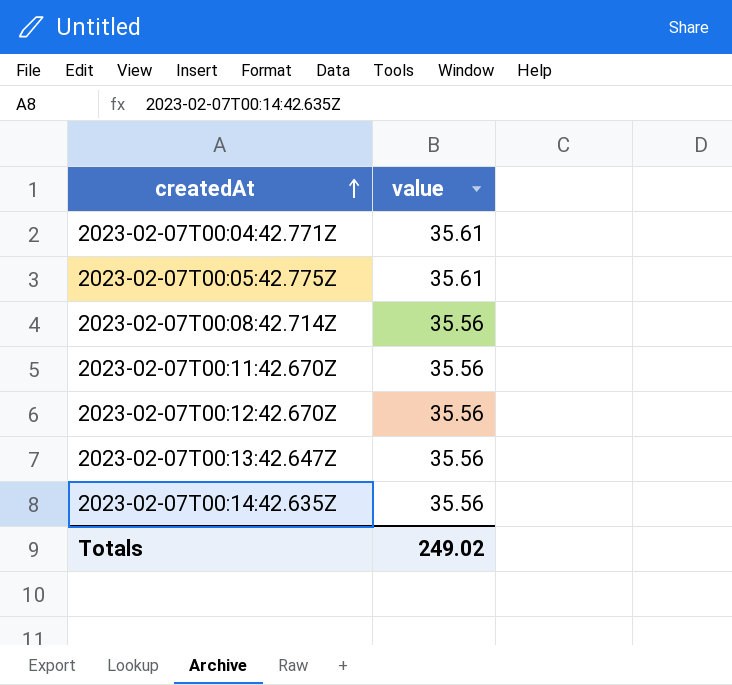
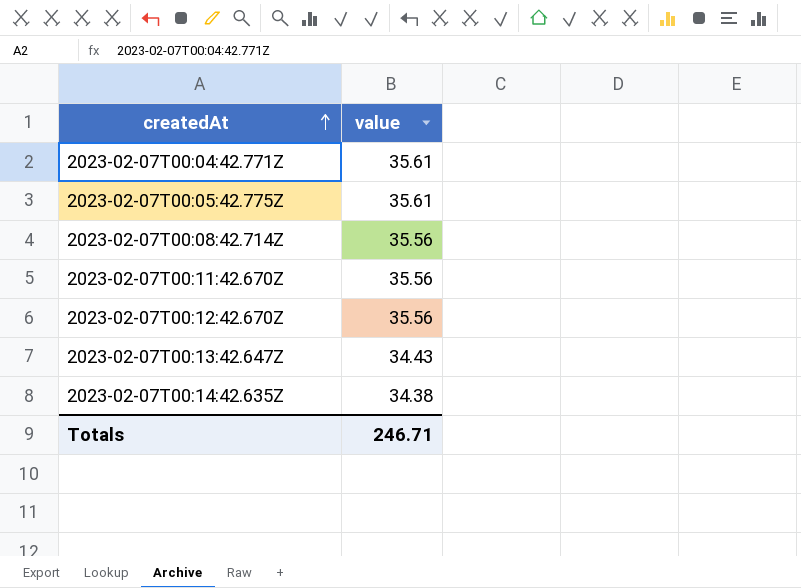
2023-02-07T00:13:42.647Z | value: 35.56 -> 34.43
2023-02-07T00:14:42.635Z | value: 35.56 -> 34.38
Totals | value: 249.02 -> 246.71

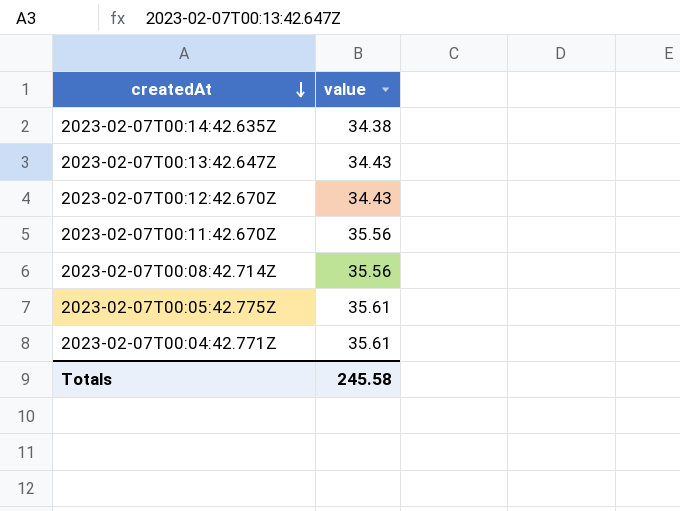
row order: createdAt ascending -> createdAt descending
2023-02-07T00:12:42.670Z | value: 35.56 -> 34.43
Totals | value: 246.71 -> 245.58

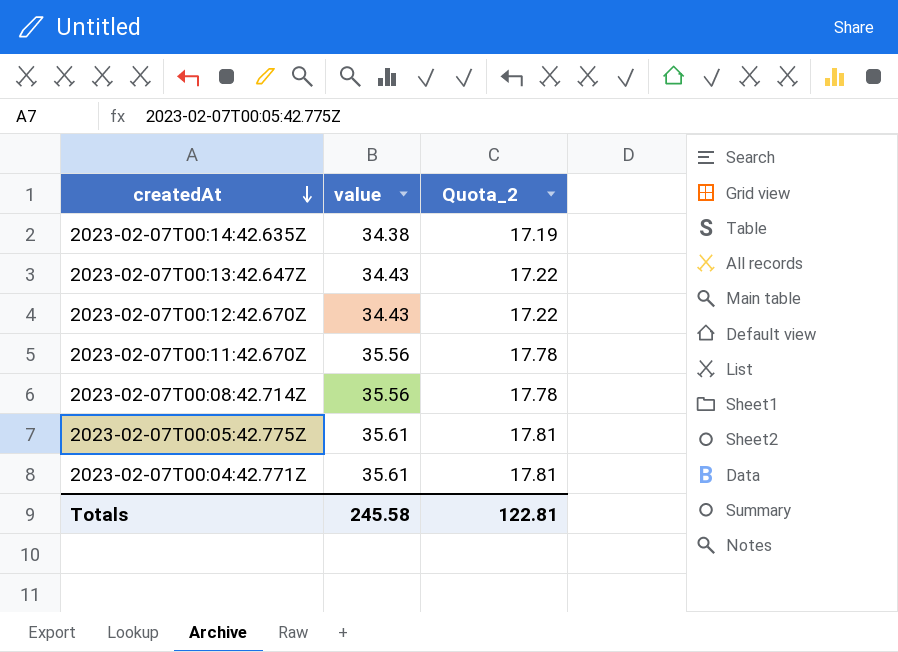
column Quota_2 | formula: none -> [value] * 0.5

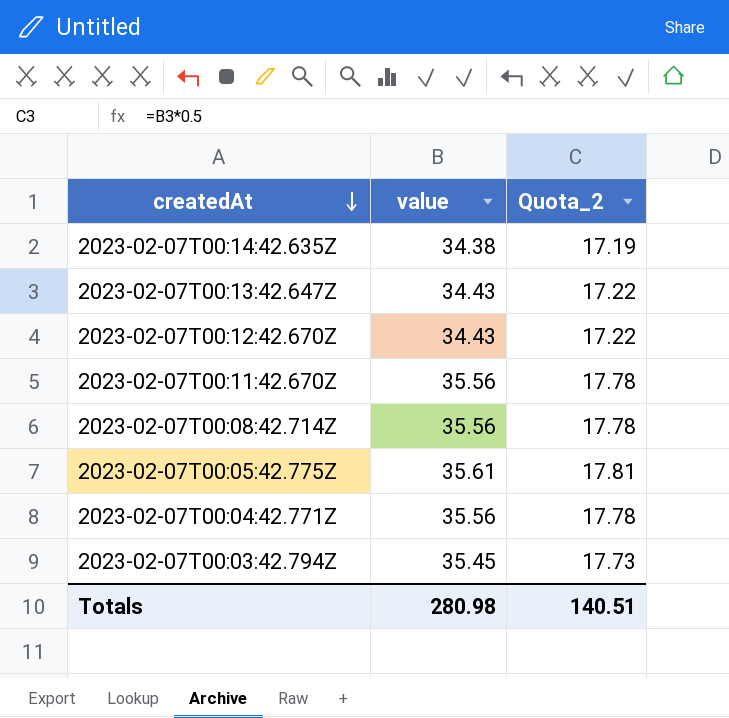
2023-02-07T00:04:42.771Z | value: 35.61 -> 35.56
2023-02-07T00:04:42.771Z | Quota_2: 17.81 -> 17.78
row 2023-02-07T00:03:42.794Z: none -> 35.45 | 17.73
Totals | value: 245.58 -> 280.98
Totals | Quota_2: 122.81 -> 140.51

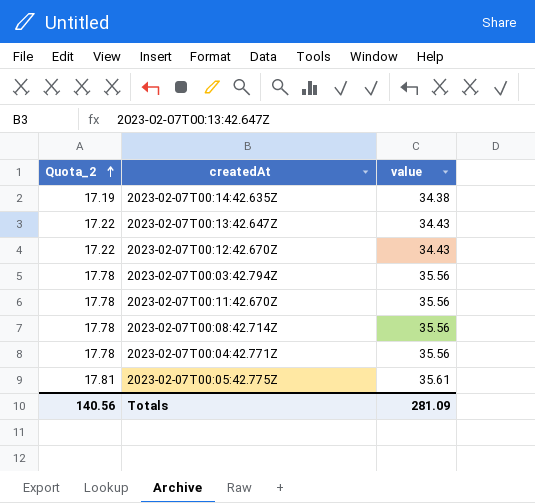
row order: createdAt descending -> Quota_2 ascending
column Quota_2 | position: 3 -> 1
2023-02-07T00:03:42.794Z | Quota_2: 17.73 -> 17.78
2023-02-07T00:03:42.794Z | value: 35.45 -> 35.56
Totals | Quota_2: 140.51 -> 140.56
Totals | value: 280.98 -> 281.09

